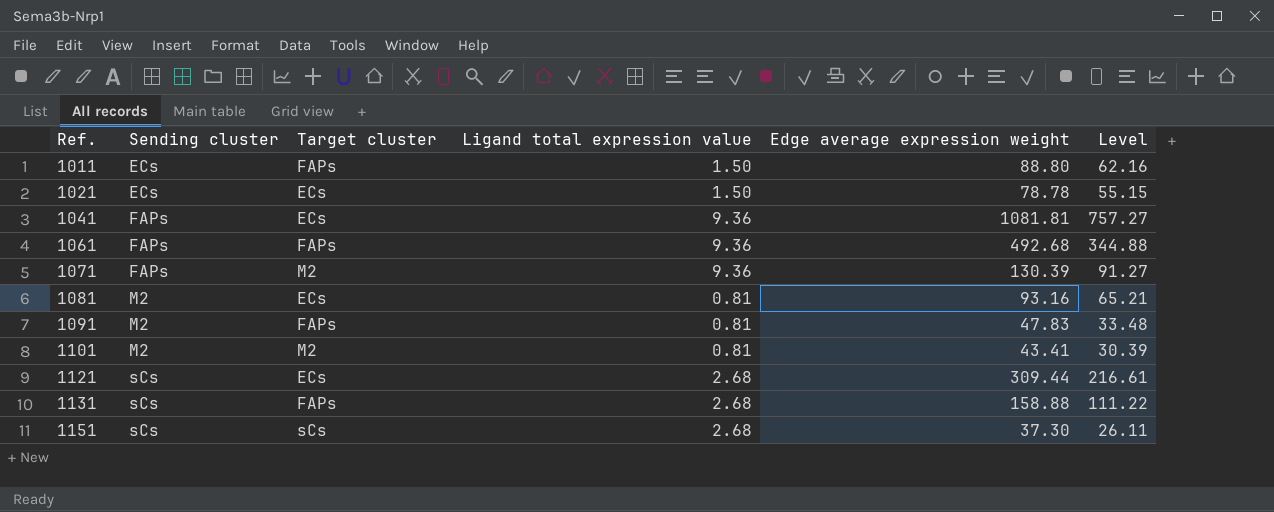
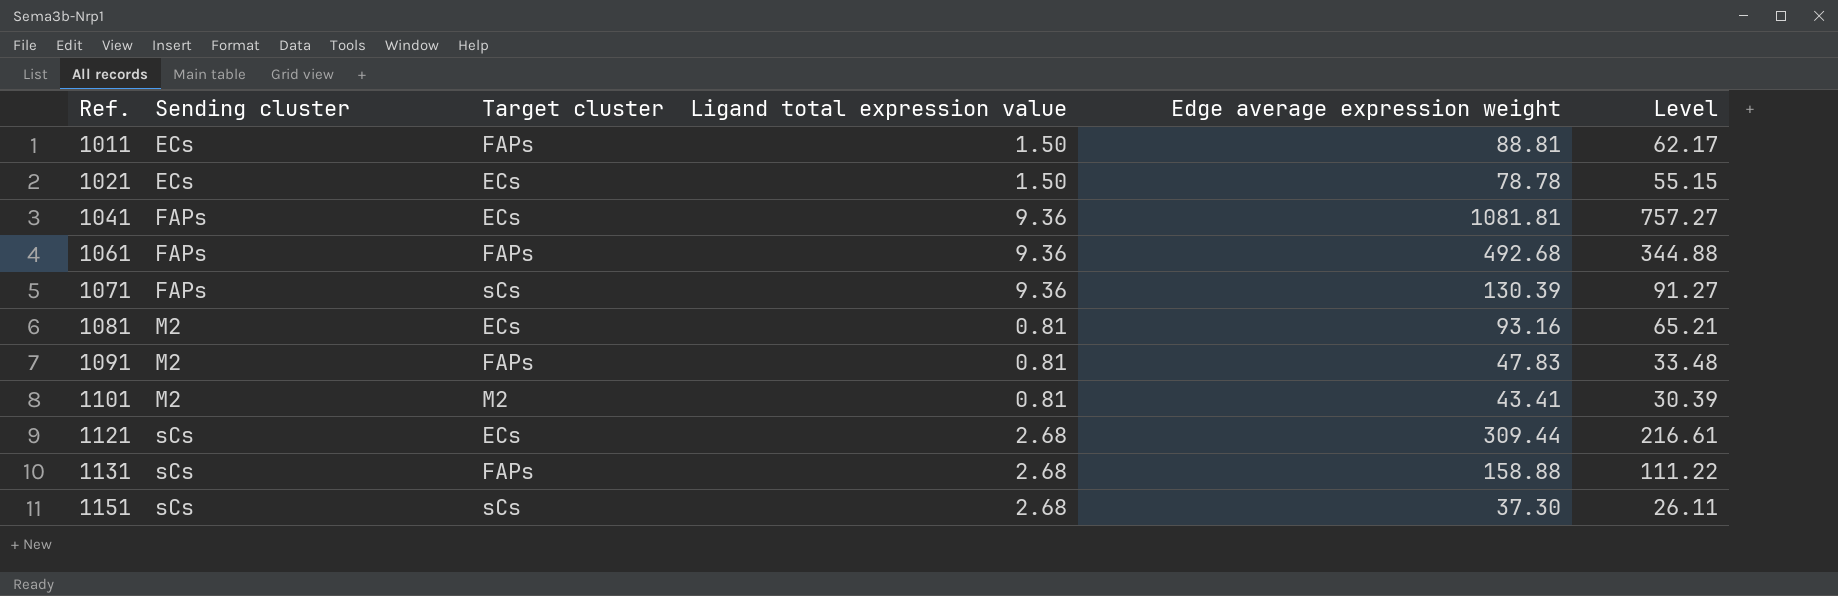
1011 | Edge average expression weight: 88.80 -> 88.81
1011 | Level: 62.16 -> 62.17
1071 | Target cluster: M2 -> sCs

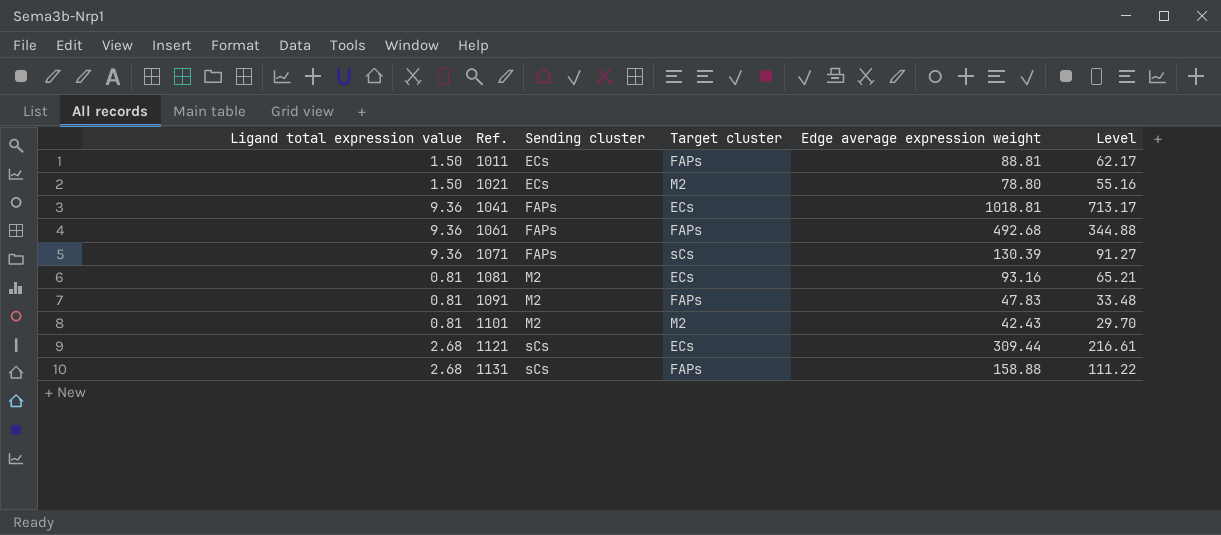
column Ligand total expression value | position: 4 -> 1
row 1151: sCs | sCs | 2.68 | 37.30 | 26.11 -> none
1021 | Target cluster: ECs -> M2
1021 | Edge average expression weight: 78.78 -> 78.80
1021 | Level: 55.15 -> 55.16
1041 | Edge average expression weight: 1081.81 -> 1018.81
1041 | Level: 757.27 -> 713.17
1101 | Edge average expression weight: 43.41 -> 42.43
1101 | Level: 30.39 -> 29.70

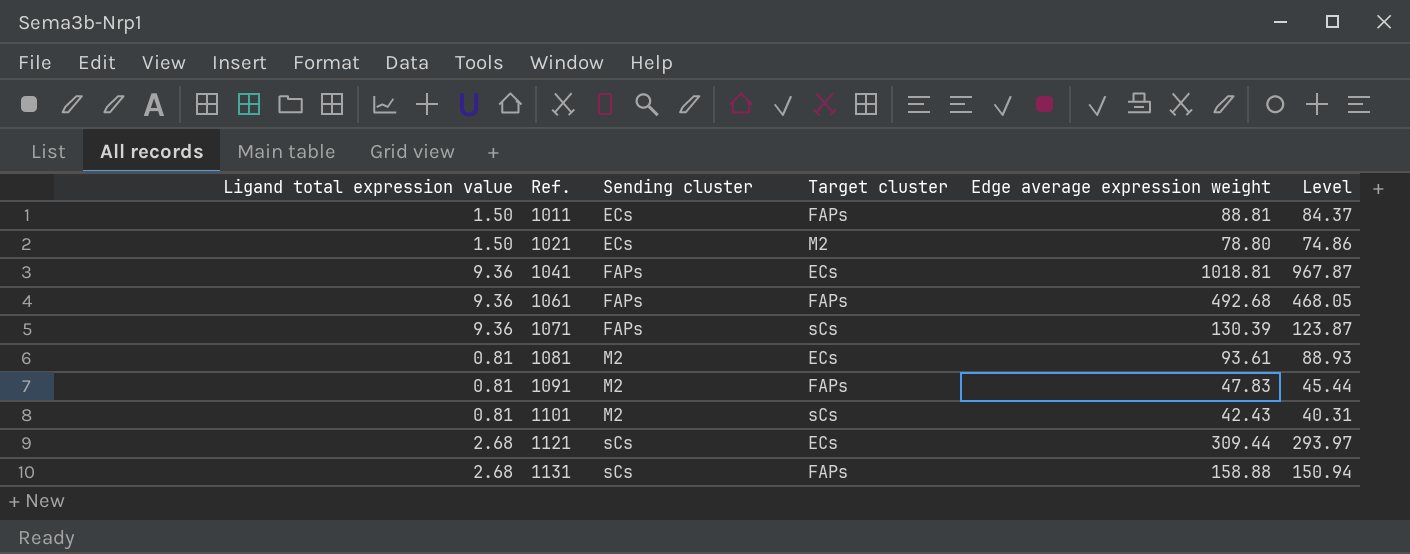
column Level | formula: [Edge average expression weight] * 0.7 -> [Edge average expression weight] * 0.95
1081 | Edge average expression weight: 93.16 -> 93.61
1101 | Target cluster: M2 -> sCs

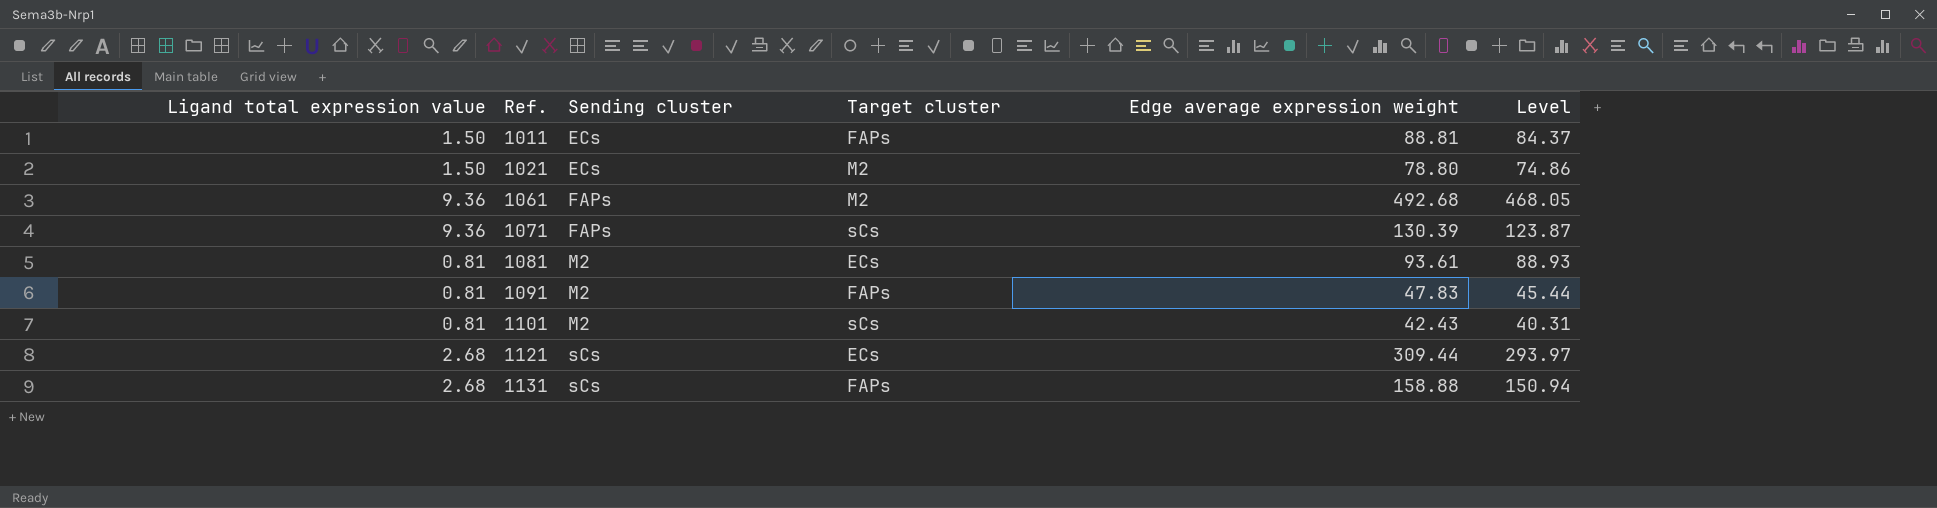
row 1041: 9.36 | FAPs | ECs | 1018.81 | 967.87 -> none
1061 | Target cluster: FAPs -> M2

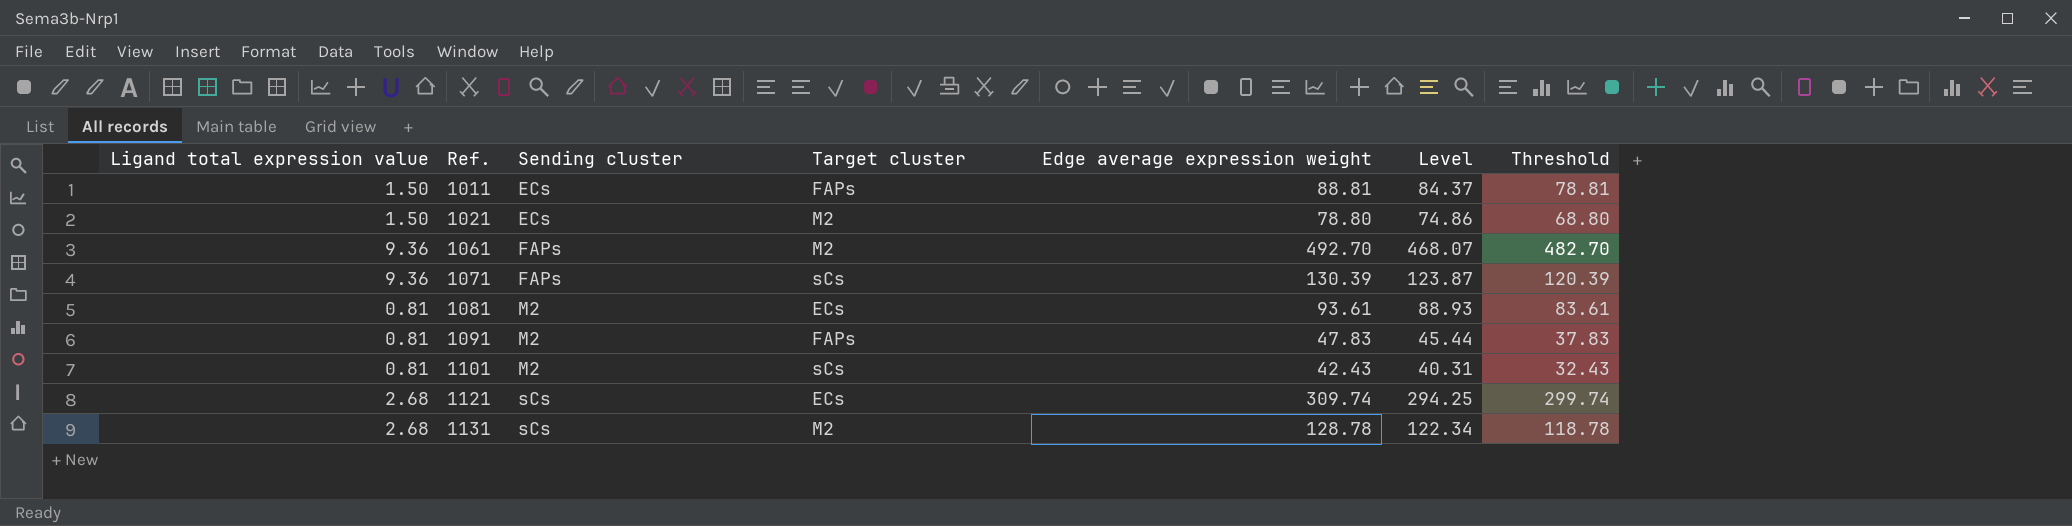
column Threshold | formula: none -> [Edge average expression weight] - 10
1061 | Edge average expression weight: 492.68 -> 492.70
1061 | Level: 468.05 -> 468.07
1121 | Edge average expression weight: 309.44 -> 309.74
1121 | Level: 293.97 -> 294.25
1131 | Target cluster: FAPs -> M2
1131 | Edge average expression weight: 158.88 -> 128.78
1131 | Level: 150.94 -> 122.34

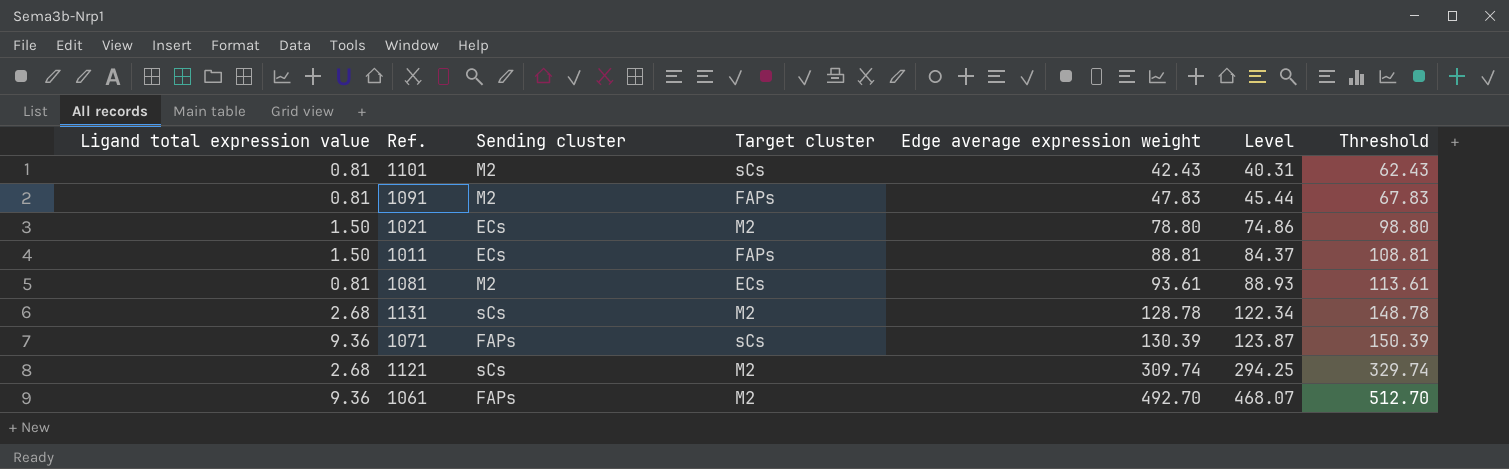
row order: Ref. ascending -> Edge average expression weight ascending
column Threshold | formula: [Edge average expression weight] - 10 -> [Edge average expression weight] + 20
1121 | Target cluster: ECs -> M2

